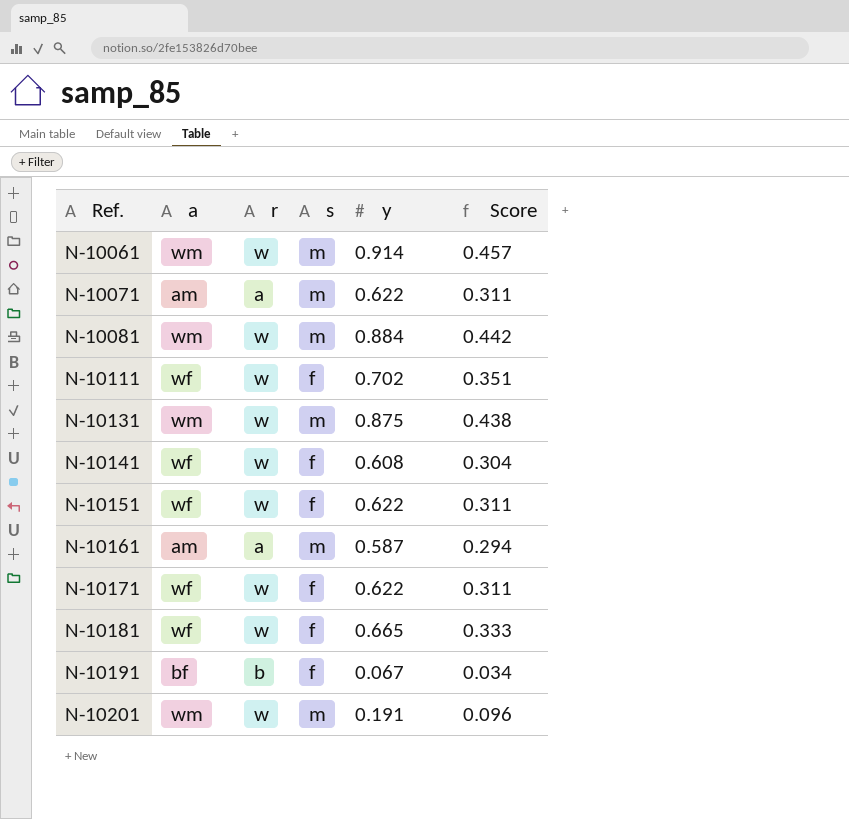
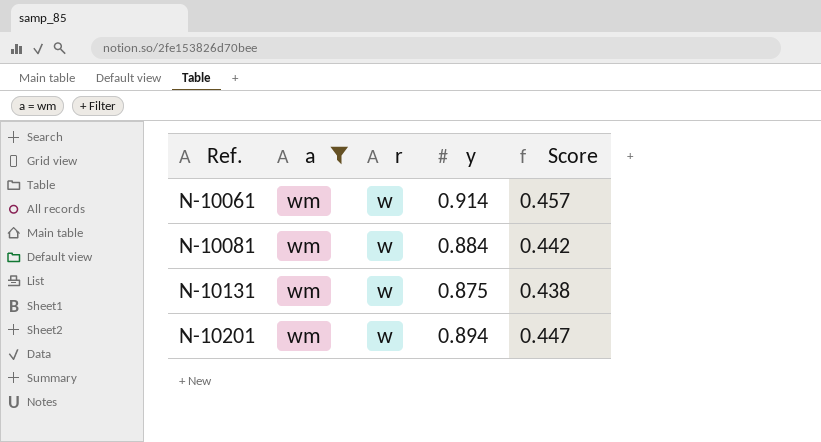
filter: none -> a = wm
column s | position: 4 -> none
N-10201 | y: 0.191 -> 0.894
N-10201 | Score: 0.096 -> 0.447

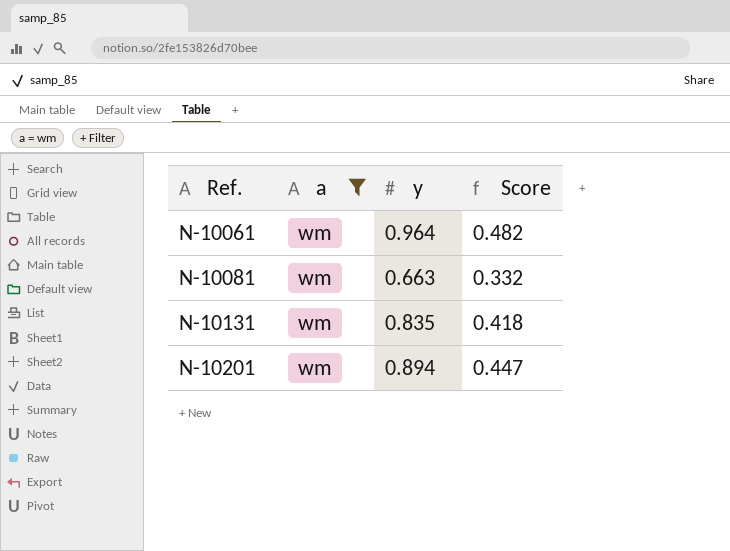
column r | position: 3 -> none
N-10061 | y: 0.914 -> 0.964
N-10061 | Score: 0.457 -> 0.482
N-10081 | y: 0.884 -> 0.663
N-10081 | Score: 0.442 -> 0.332
N-10131 | y: 0.875 -> 0.835
N-10131 | Score: 0.438 -> 0.418

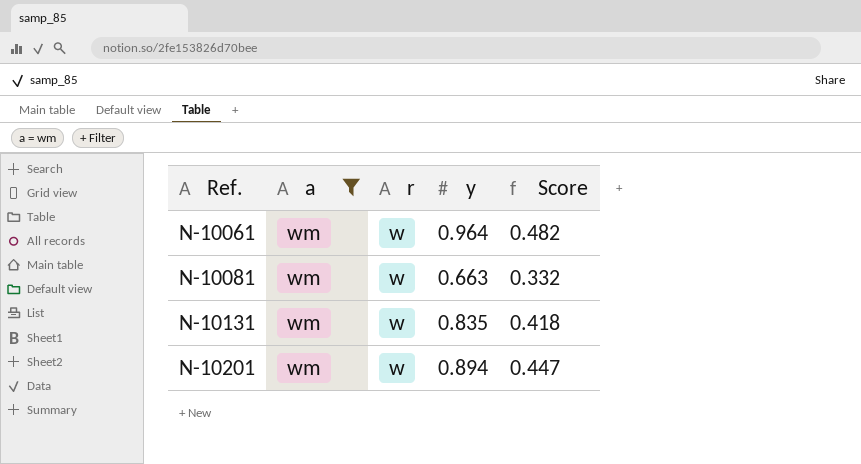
column r | position: none -> 3

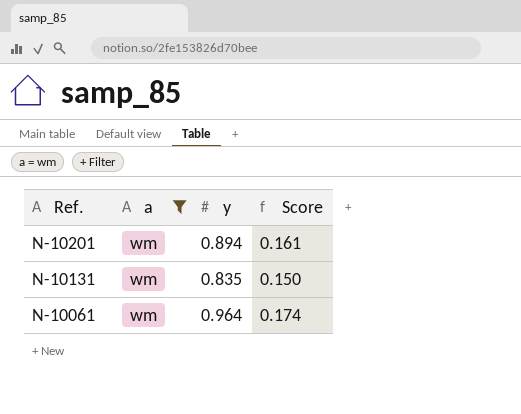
row order: Ref. ascending -> Ref. descending
column r | position: 3 -> none
column Score | formula: [y] * 0.5 -> [y] * 0.18
row N-10081: wm | w | 0.663 | 0.332 -> none

